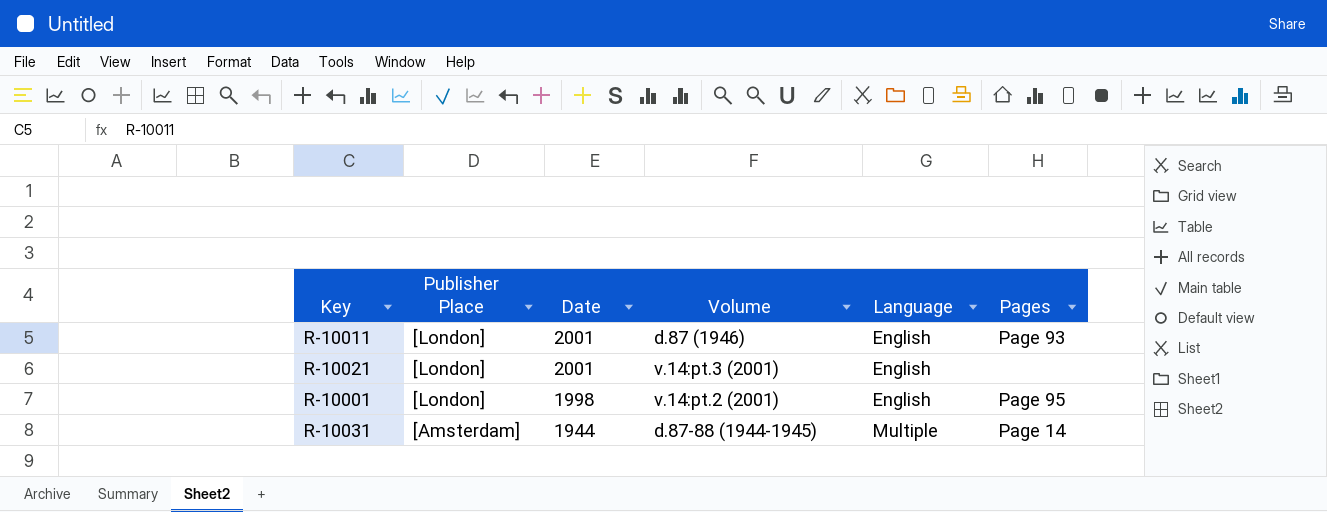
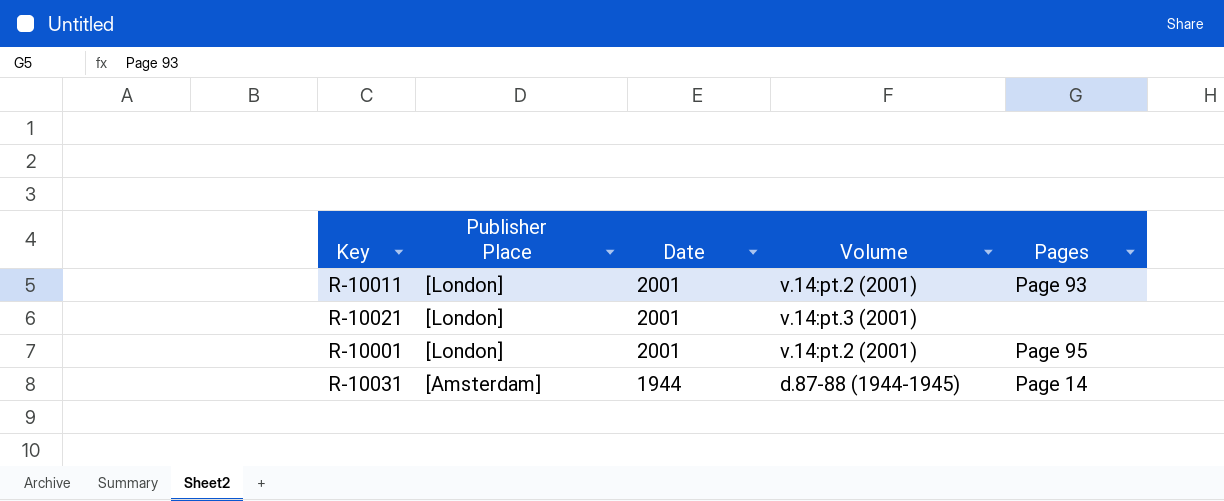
column Language | position: 5 -> none
R-10011 | Volume: d.87 (1946) -> v.14:pt.2 (2001)
R-10001 | Date: 1998 -> 2001

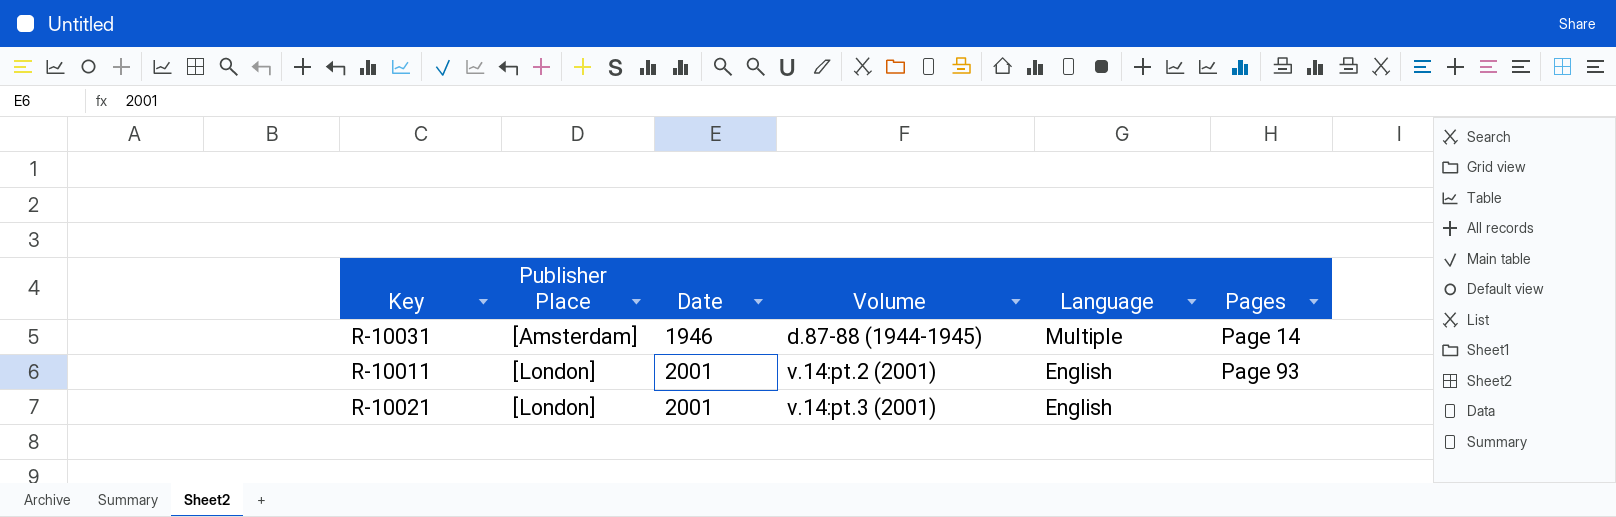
row order: Publisher Place descending -> Publisher Place ascending
column Language | position: none -> 5
row R-10001: [London] | 2001 | v.14:pt.2 (2001) | Page 95 -> none
R-10031 | Date: 1944 -> 1946

